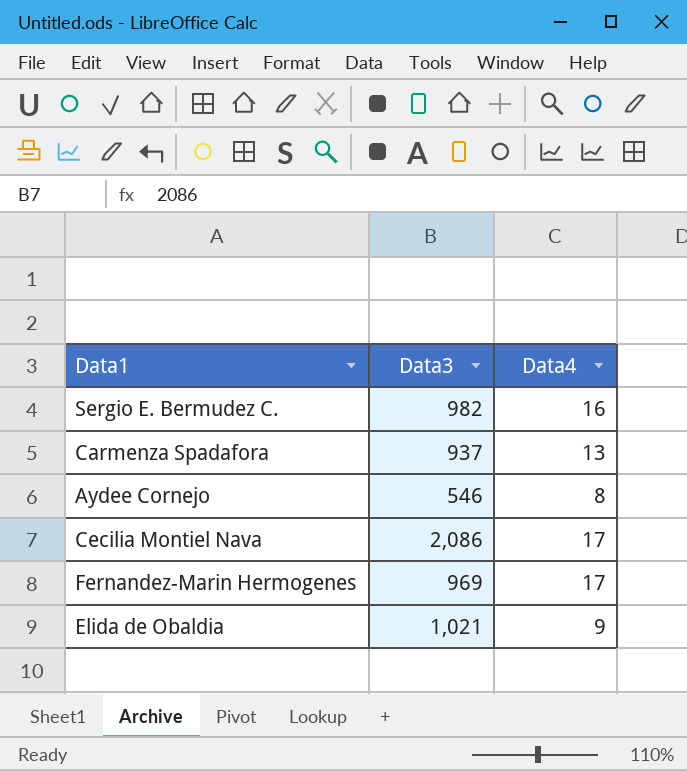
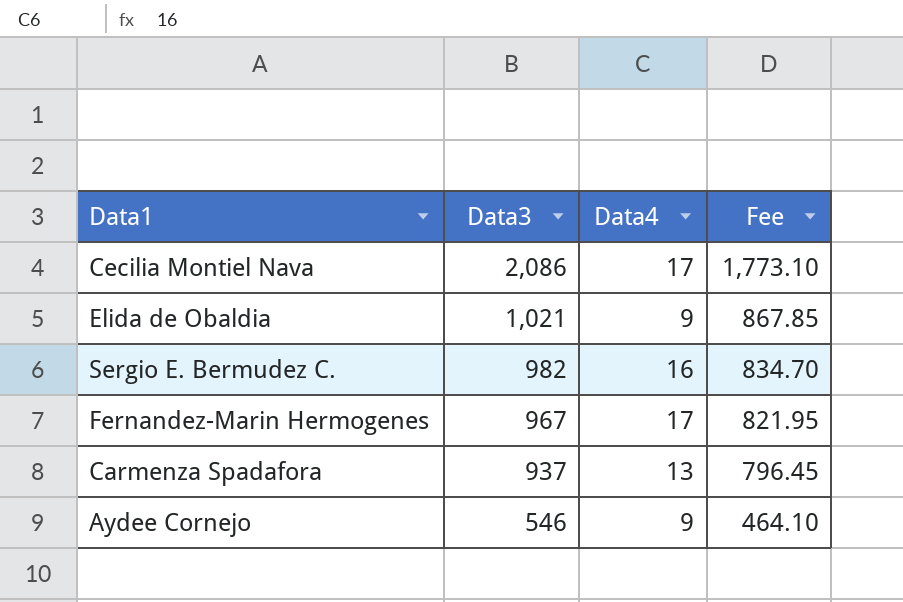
row order: none -> Data3 descending
column Fee | formula: none -> [Data3] * 0.85
Fernandez-Marin Hermogenes | Data3: 969 -> 967
Aydee Cornejo | Data4: 8 -> 9

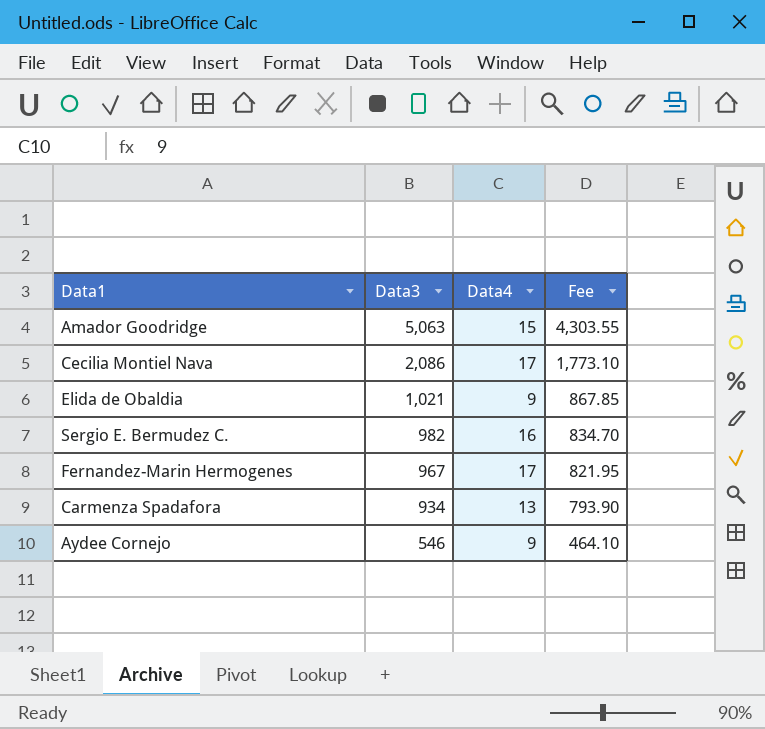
row Amador Goodridge: none -> 5,063 | 15 | 4,303.55
Carmenza Spadafora | Data3: 937 -> 934
Carmenza Spadafora | Fee: 796.45 -> 793.90

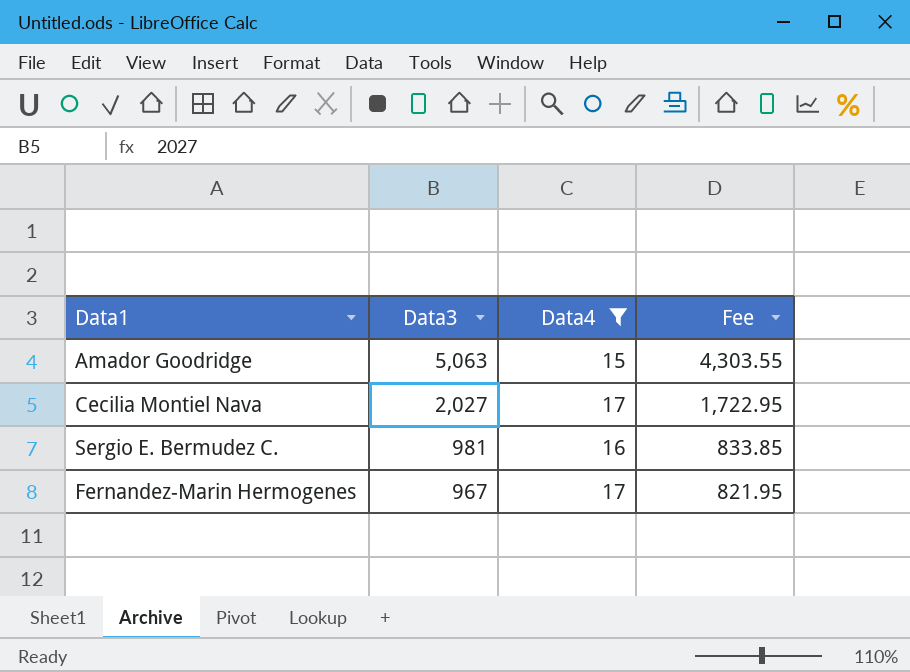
filter: none -> Data4 >= 15
Cecilia Montiel Nava | Data3: 2,086 -> 2,027
Cecilia Montiel Nava | Fee: 1,773.10 -> 1,722.95
Sergio E. Bermudez C. | Data3: 982 -> 981
Sergio E. Bermudez C. | Fee: 834.70 -> 833.85

